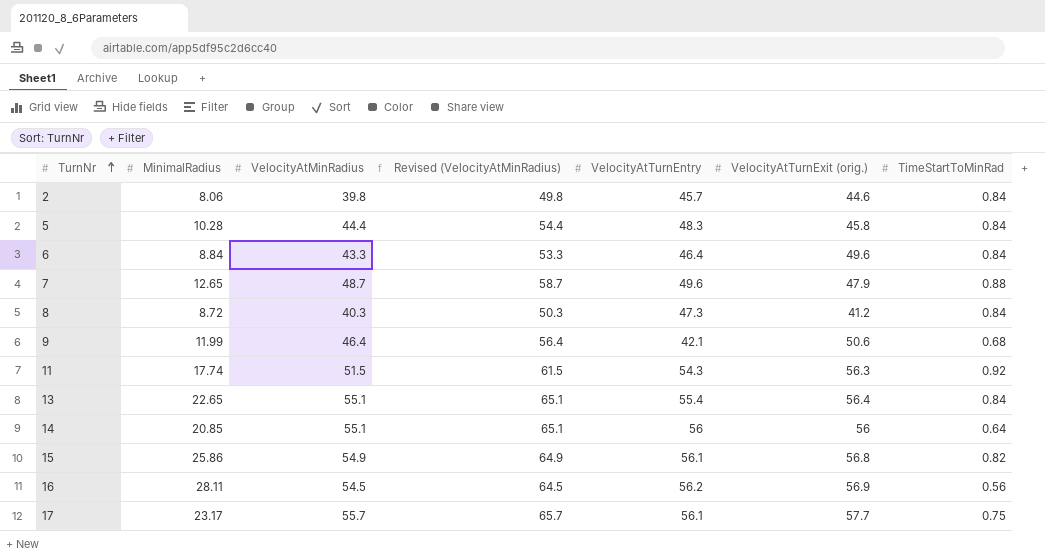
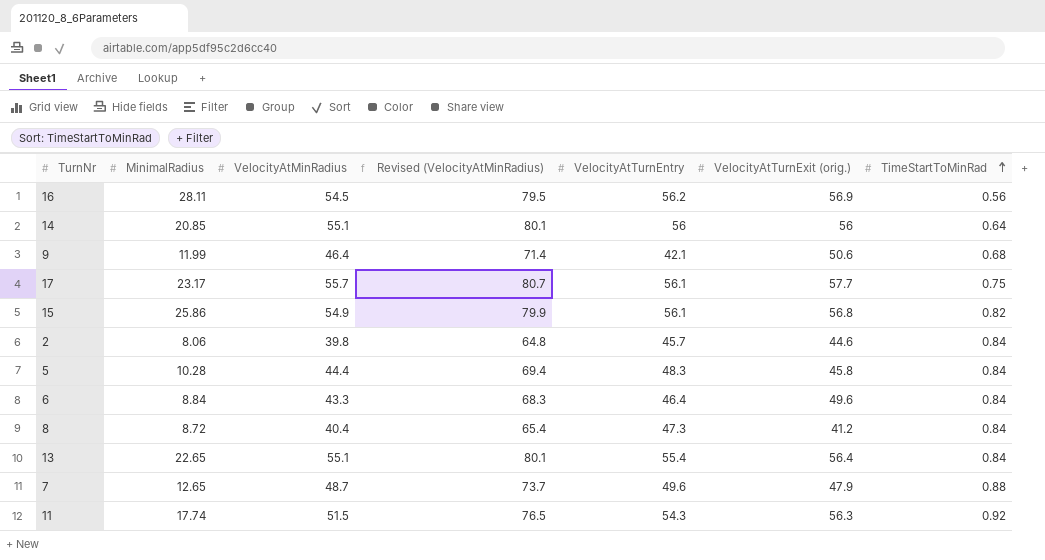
row order: TurnNr ascending -> TimeStartToMinRad ascending
column Revised (VelocityAtMinRadius) | formula: [VelocityAtMinRadius] + 10 -> [VelocityAtMinRadius] + 25
8 | VelocityAtMinRadius: 40.3 -> 40.4

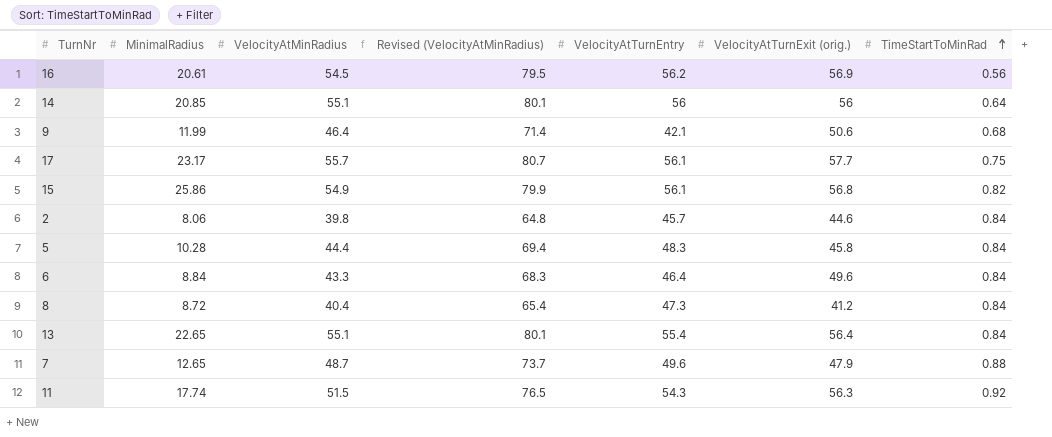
16 | MinimalRadius: 28.11 -> 20.61

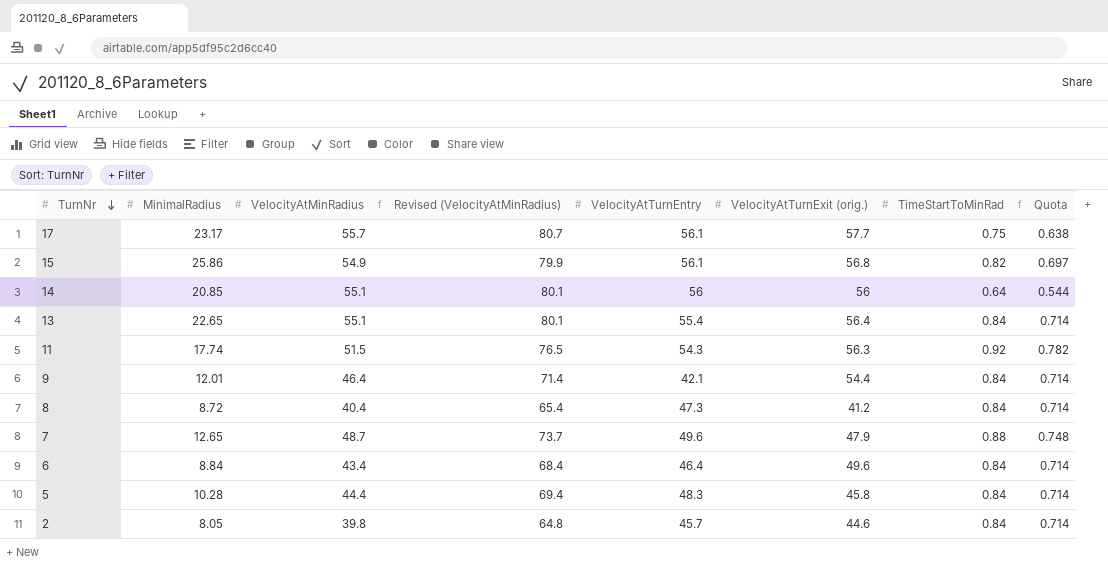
row order: TimeStartToMinRad ascending -> TurnNr descending
column Quota | formula: none -> [TimeStartToMinRad] * 0.85
row 16: 20.61 | 54.5 | 79.5 | 56.2 | 56.9 | 0.56 -> none
9 | MinimalRadius: 11.99 -> 12.01
9 | VelocityAtTurnExit (orig.): 50.6 -> 54.4
9 | TimeStartToMinRad: 0.68 -> 0.84
6 | VelocityAtMinRadius: 43.3 -> 43.4
6 | Revised (VelocityAtMinRadius): 68.3 -> 68.4
2 | MinimalRadius: 8.06 -> 8.05

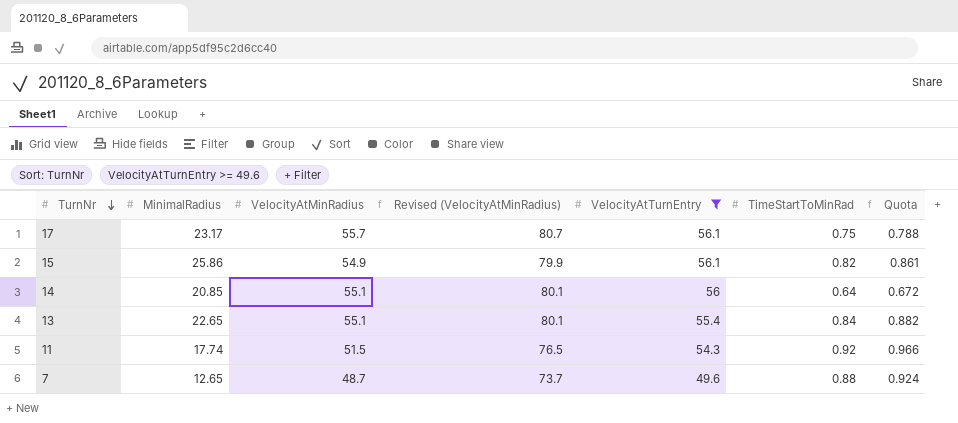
filter: none -> VelocityAtTurnEntry >= 49.6
column VelocityAtTurnExit (orig.) | position: 6 -> none
column Quota | formula: [TimeStartToMinRad] * 0.85 -> [TimeStartToMinRad] * 1.05

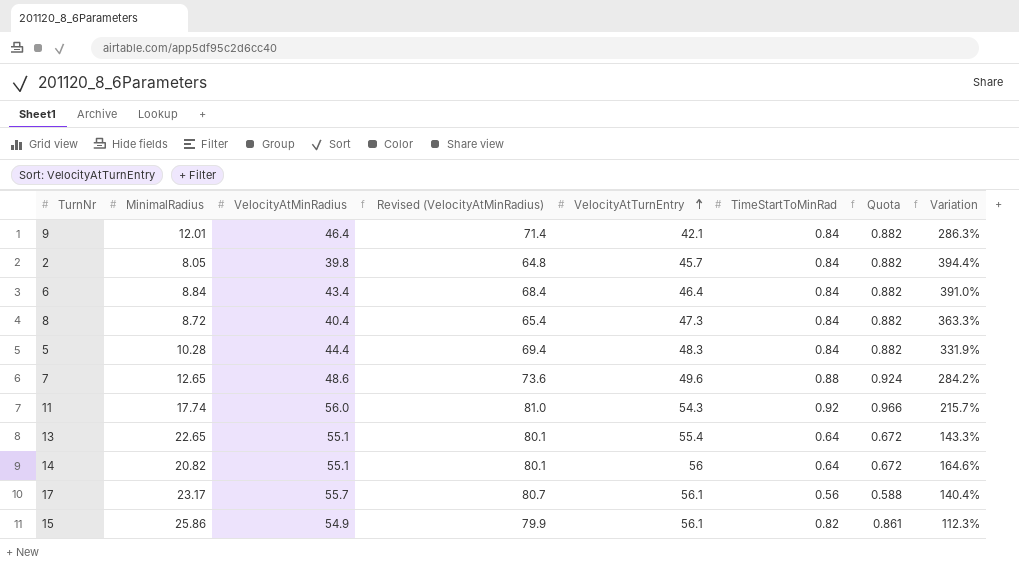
filter: VelocityAtTurnEntry >= 49.6 -> none
row order: TurnNr descending -> VelocityAtTurnEntry ascending
column Variation | formula: none -> ([VelocityAtMinRadius] - [MinimalRadius]) / [MinimalRadius]
7 | VelocityAtMinRadius: 48.7 -> 48.6
7 | Revised (VelocityAtMinRadius): 73.7 -> 73.6
11 | VelocityAtMinRadius: 51.5 -> 56.0
11 | Revised (VelocityAtMinRadius): 76.5 -> 81.0
13 | TimeStartToMinRad: 0.84 -> 0.64
13 | Quota: 0.882 -> 0.672
14 | MinimalRadius: 20.85 -> 20.82
17 | TimeStartToMinRad: 0.75 -> 0.56
17 | Quota: 0.788 -> 0.588

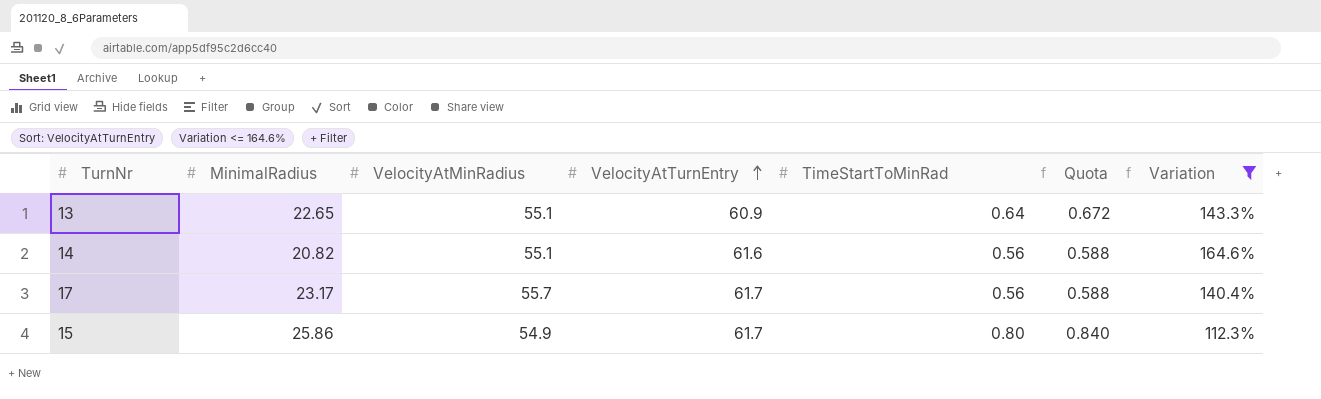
filter: none -> Variation <= 164.6%
column Revised (VelocityAtMinRadius) | formula: [VelocityAtMinRadius] + 25 -> none
13 | VelocityAtTurnEntry: 55.4 -> 60.9
14 | VelocityAtTurnEntry: 56 -> 61.6
14 | TimeStartToMinRad: 0.64 -> 0.56
14 | Quota: 0.672 -> 0.588
17 | VelocityAtTurnEntry: 56.1 -> 61.7
15 | VelocityAtTurnEntry: 56.1 -> 61.7
15 | TimeStartToMinRad: 0.82 -> 0.80
15 | Quota: 0.861 -> 0.840

